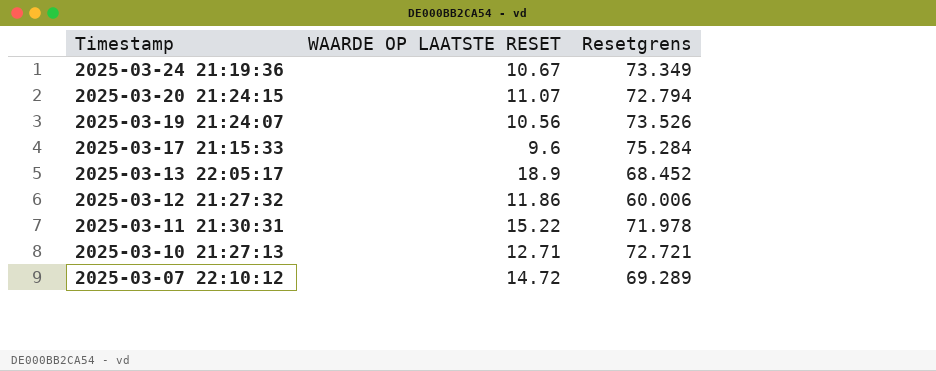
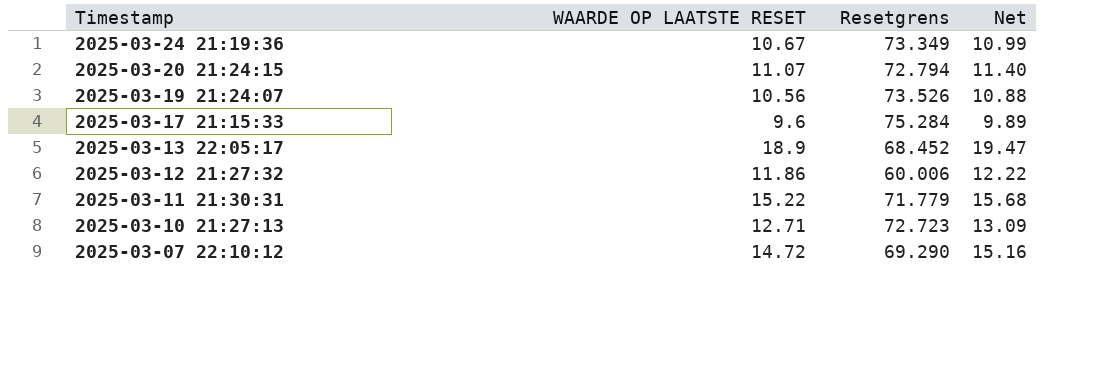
column Net | formula: none -> [WAARDE OP LAATSTE RESET] * 1.03
2025-03-11 21:30:31 | Resetgrens: 71.978 -> 71.779
2025-03-10 21:27:13 | Resetgrens: 72.721 -> 72.723
2025-03-07 22:10:12 | Resetgrens: 69.289 -> 69.290

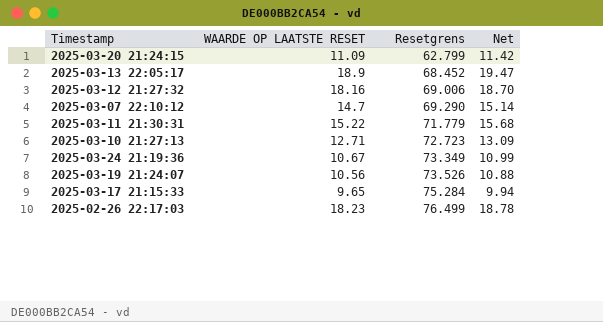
row order: Timestamp descending -> Resetgrens ascending
2025-03-20 21:24:15 | WAARDE OP LAATSTE RESET: 11.07 -> 11.09
2025-03-20 21:24:15 | Resetgrens: 72.794 -> 62.799
2025-03-20 21:24:15 | Net: 11.40 -> 11.42
2025-03-12 21:27:32 | WAARDE OP LAATSTE RESET: 11.86 -> 18.16
2025-03-12 21:27:32 | Resetgrens: 60.006 -> 69.006
2025-03-12 21:27:32 | Net: 12.22 -> 18.70
2025-03-07 22:10:12 | WAARDE OP LAATSTE RESET: 14.72 -> 14.7
2025-03-07 22:10:12 | Net: 15.16 -> 15.14
2025-03-17 21:15:33 | WAARDE OP LAATSTE RESET: 9.6 -> 9.65
2025-03-17 21:15:33 | Net: 9.89 -> 9.94
row 2025-02-26 22:17:03: none -> 18.23 | 76.499 | 18.78

